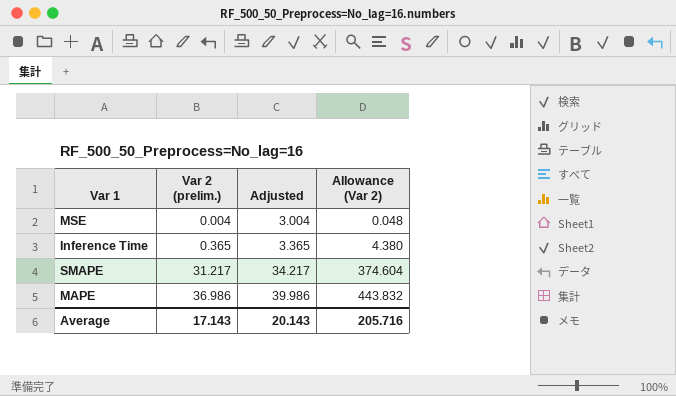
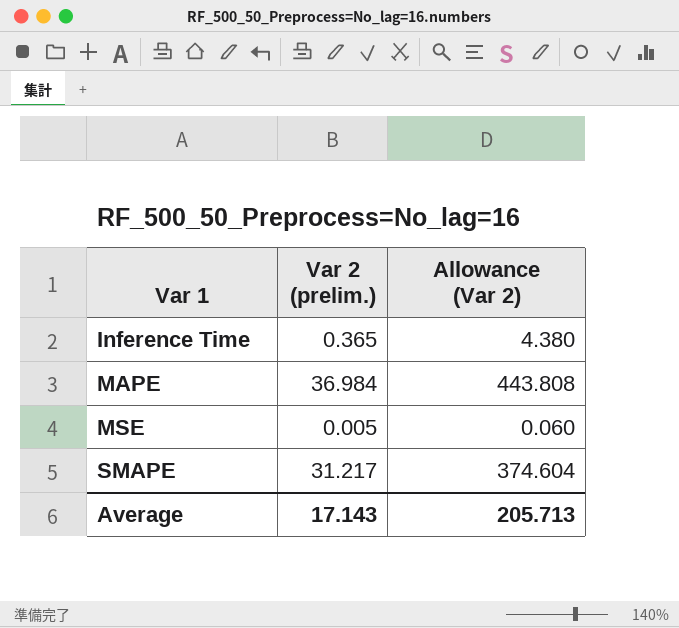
row order: Var 2 (prelim.) ascending -> Var 1 ascending
column Adjusted | formula: [Var 2 (prelim.)] + 3 -> none
MAPE | Var 2 (prelim.): 36.986 -> 36.984
MAPE | Allowance (Var 2): 443.832 -> 443.808
MSE | Var 2 (prelim.): 0.004 -> 0.005
MSE | Allowance (Var 2): 0.048 -> 0.060
Average | Allowance (Var 2): 205.716 -> 205.713

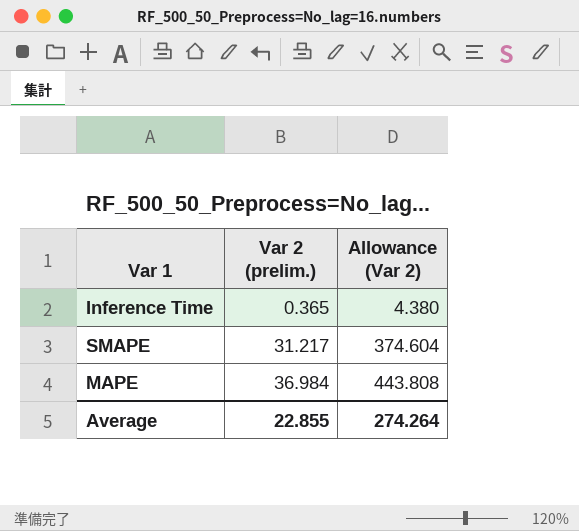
row order: Var 1 ascending -> Var 2 (prelim.) ascending
row MSE: 0.005 | 0.060 -> none
Average | Var 2 (prelim.): 17.143 -> 22.855
Average | Allowance (Var 2): 205.713 -> 274.264

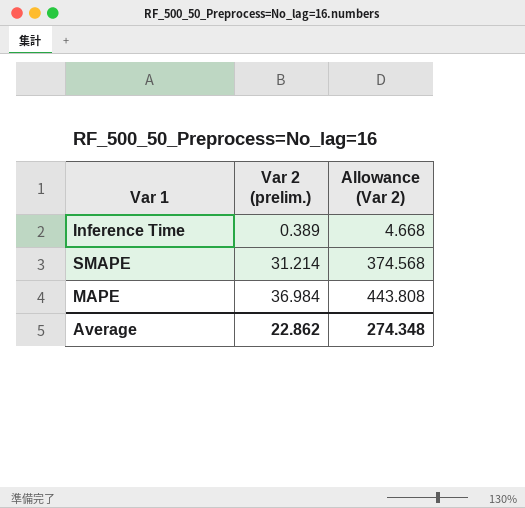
Inference Time | Var 2 (prelim.): 0.365 -> 0.389
Inference Time | Allowance (Var 2): 4.380 -> 4.668
SMAPE | Var 2 (prelim.): 31.217 -> 31.214
SMAPE | Allowance (Var 2): 374.604 -> 374.568
Average | Var 2 (prelim.): 22.855 -> 22.862
Average | Allowance (Var 2): 274.264 -> 274.348

